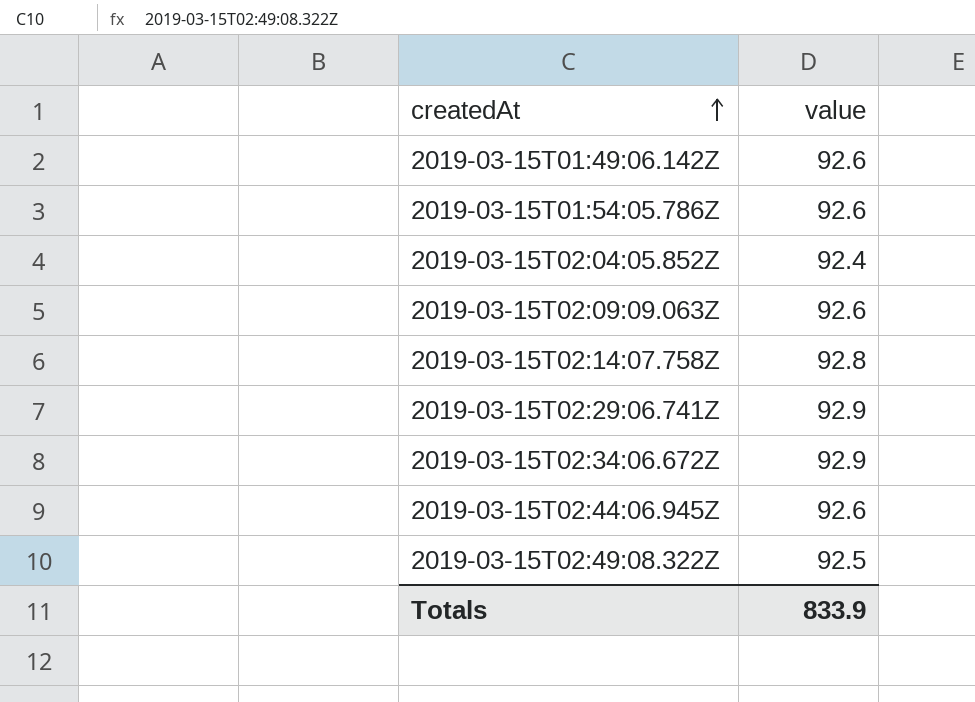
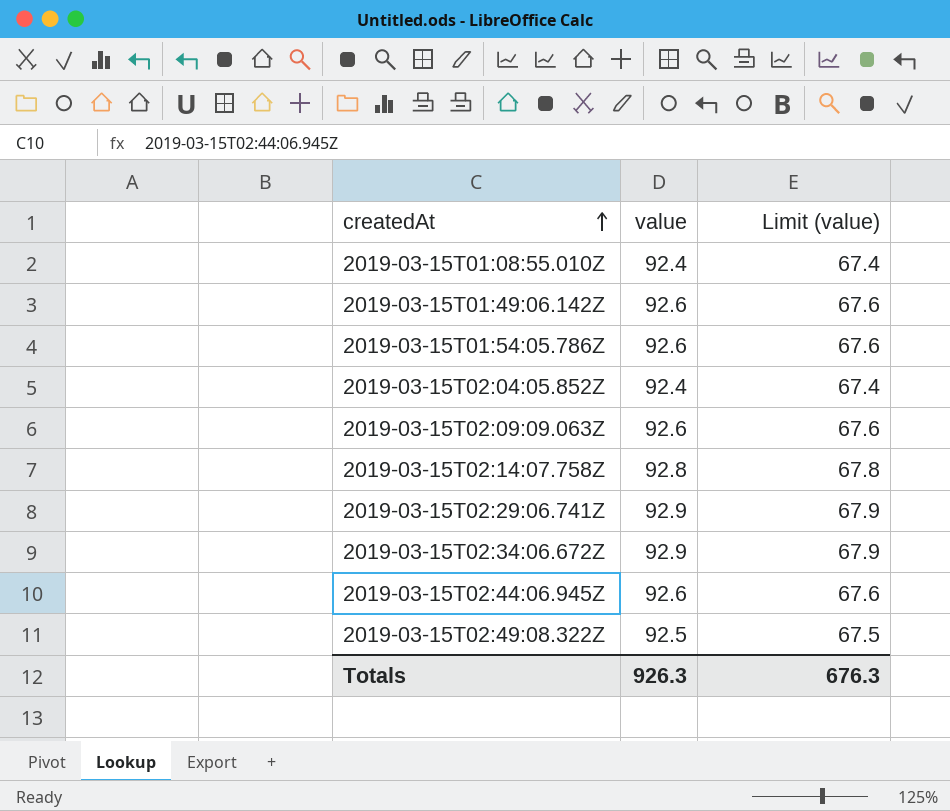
column Limit (value) | formula: none -> [value] - 25
row 2019-03-15T01:08:55.010Z: none -> 92.4 | 67.4
Totals | value: 833.9 -> 926.3

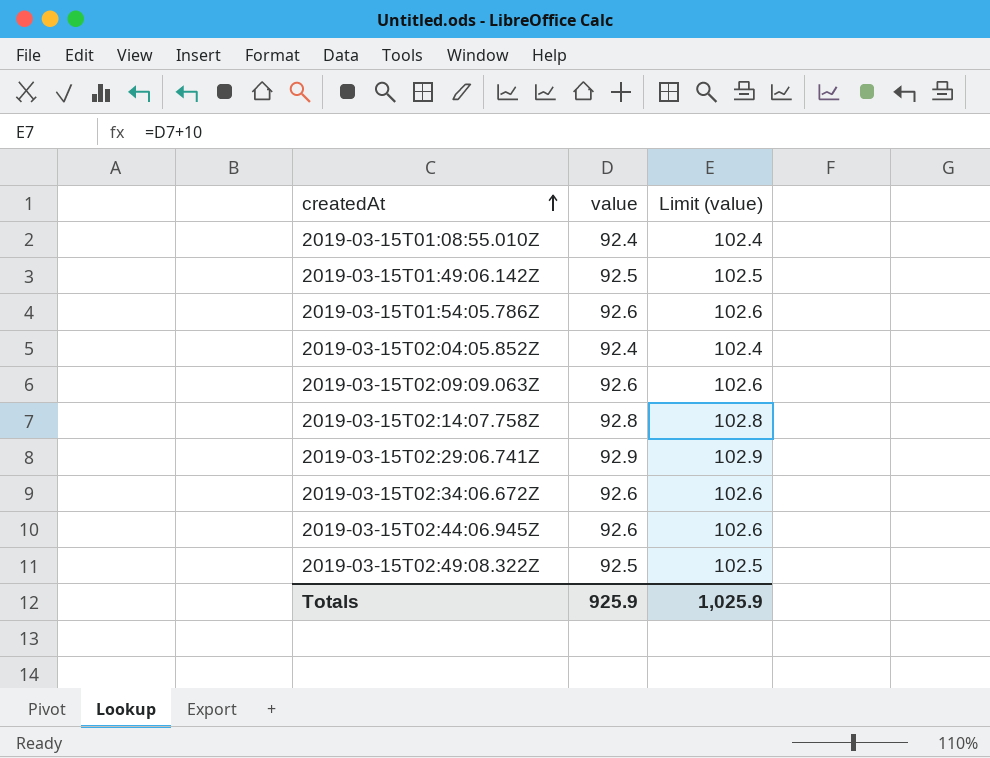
column Limit (value) | formula: [value] - 25 -> [value] + 10
2019-03-15T01:49:06.142Z | value: 92.6 -> 92.5
2019-03-15T02:34:06.672Z | value: 92.9 -> 92.6
Totals | value: 926.3 -> 925.9
Totals | Limit (value): 676.3 -> 1,025.9

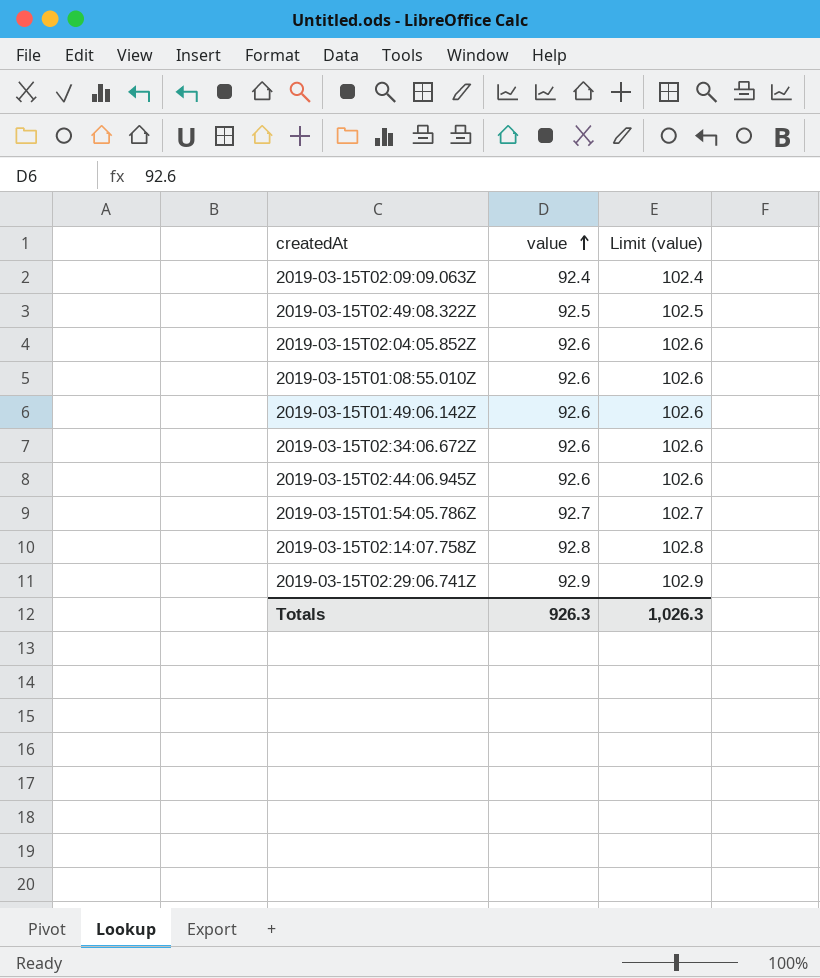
row order: createdAt ascending -> value ascending
2019-03-15T02:09:09.063Z | value: 92.6 -> 92.4
2019-03-15T02:09:09.063Z | Limit (value): 102.6 -> 102.4
2019-03-15T02:04:05.852Z | value: 92.4 -> 92.6
2019-03-15T02:04:05.852Z | Limit (value): 102.4 -> 102.6
2019-03-15T01:08:55.010Z | value: 92.4 -> 92.6
2019-03-15T01:08:55.010Z | Limit (value): 102.4 -> 102.6
2019-03-15T01:49:06.142Z | value: 92.5 -> 92.6
2019-03-15T01:49:06.142Z | Limit (value): 102.5 -> 102.6
2019-03-15T01:54:05.786Z | value: 92.6 -> 92.7
2019-03-15T01:54:05.786Z | Limit (value): 102.6 -> 102.7
Totals | value: 925.9 -> 926.3
Totals | Limit (value): 1,025.9 -> 1,026.3

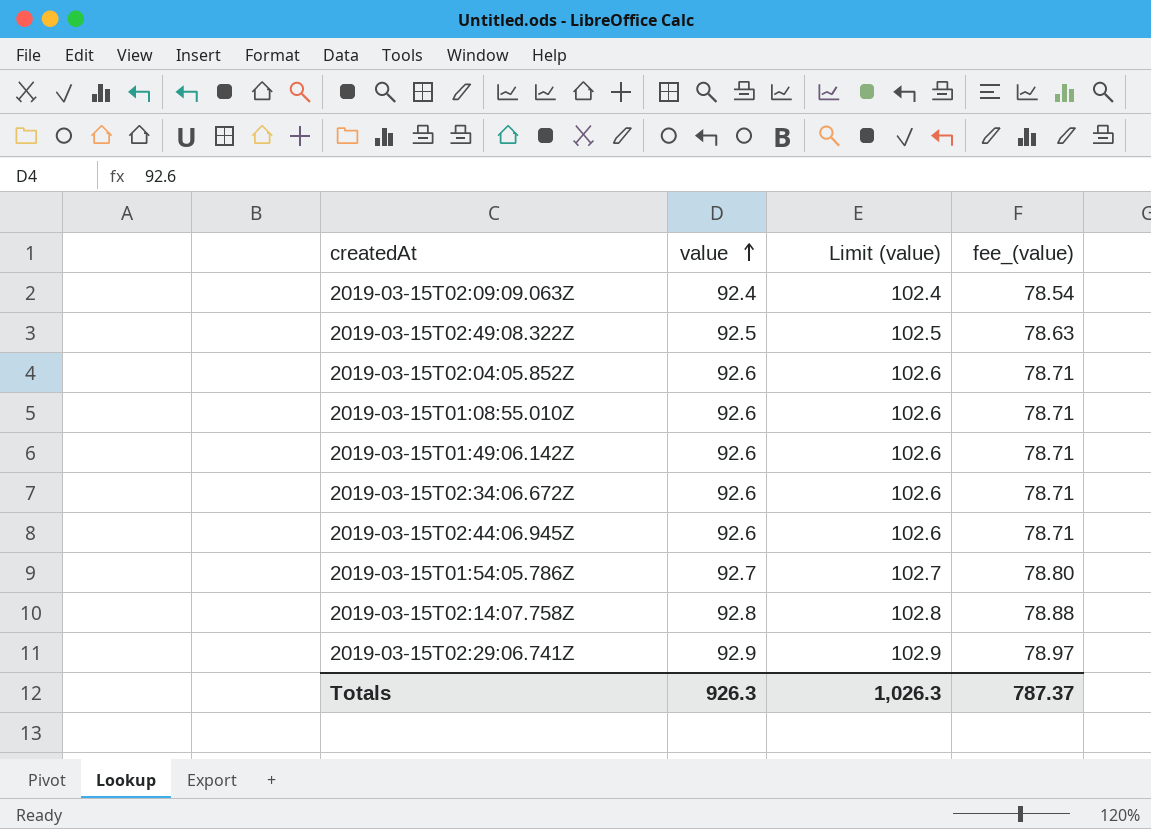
column fee_(value) | formula: none -> [value] * 0.85

